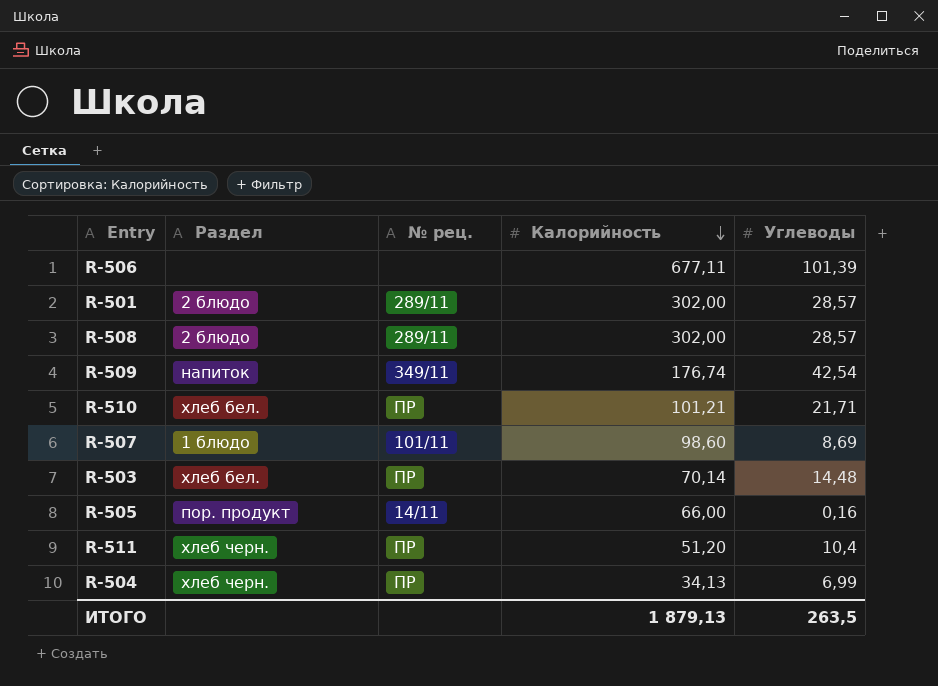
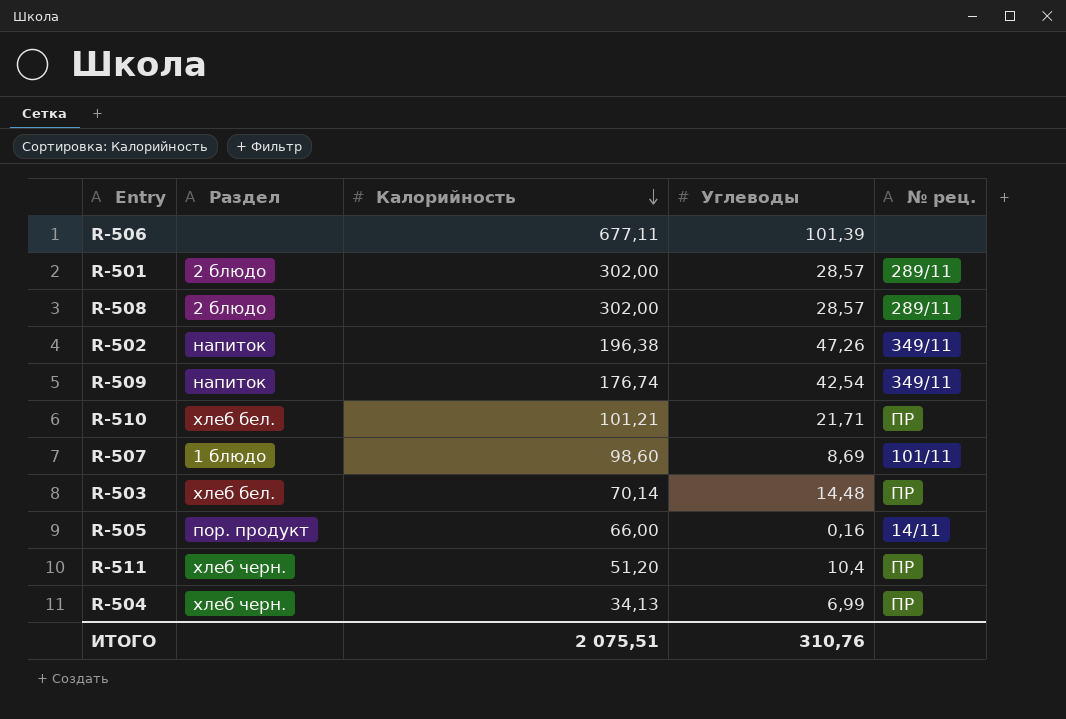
column № рец. | position: 3 -> 5
row R-502: none -> напиток | 196,38 | 47,26 | 349/11
ИТОГО | Калорийность: 1 879,13 -> 2 075,51
ИТОГО | Углеводы: 263,5 -> 310,76

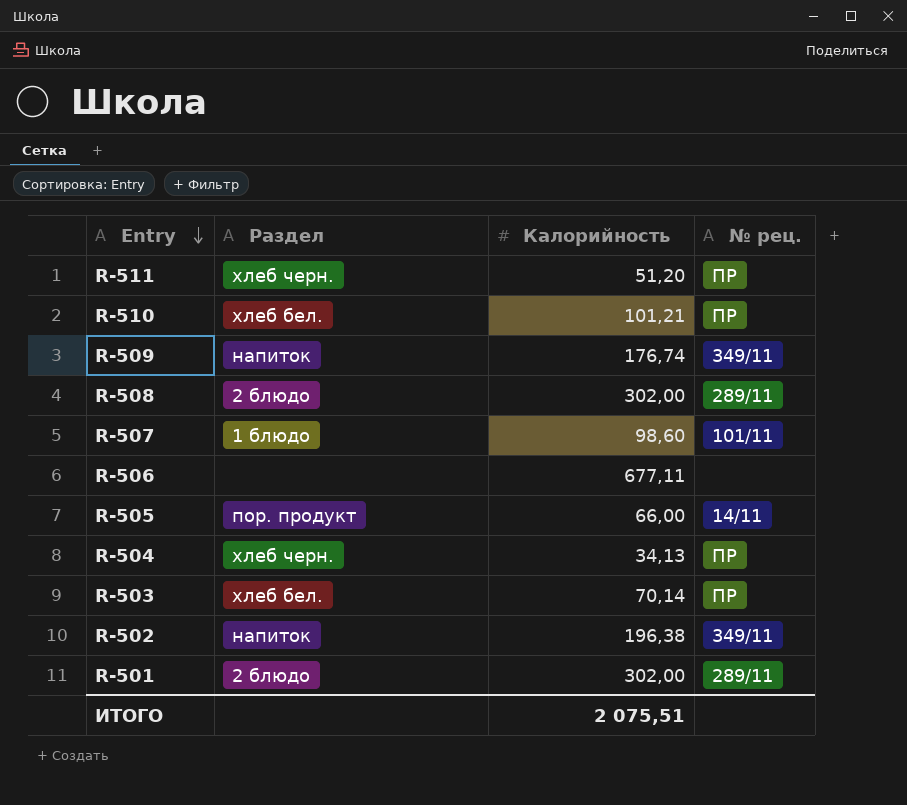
row order: Калорийность descending -> Entry descending
column Углеводы | position: 4 -> none

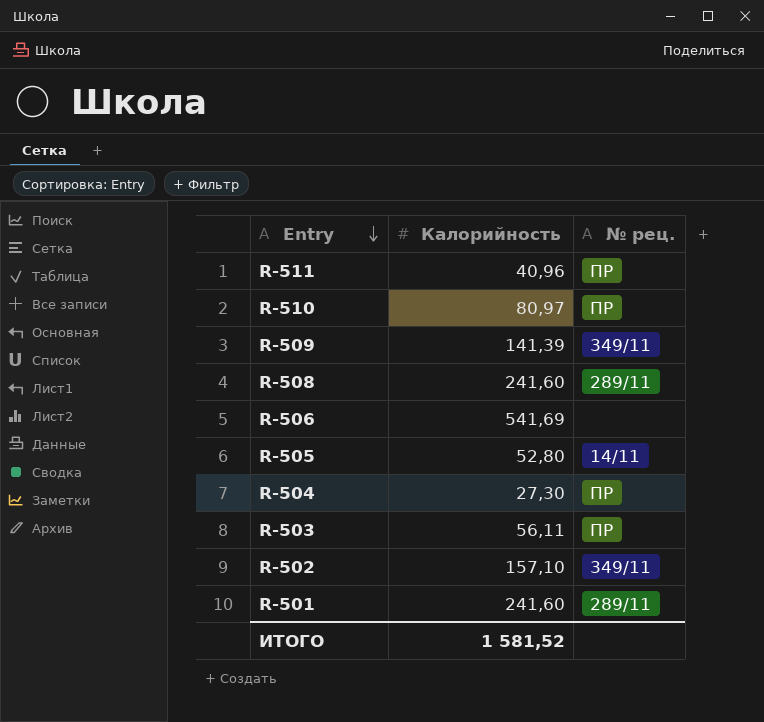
column Раздел | position: 2 -> none
row R-507: 1 блюдо | 98,60 | 101/11 -> none
R-511 | Калорийность: 51,20 -> 40,96
R-510 | Калорийность: 101,21 -> 80,97
R-509 | Калорийность: 176,74 -> 141,39
R-508 | Калорийность: 302,00 -> 241,60
R-506 | Калорийность: 677,11 -> 541,69
R-505 | Калорийность: 66,00 -> 52,80
R-504 | Калорийность: 34,13 -> 27,30
R-503 | Калорийность: 70,14 -> 56,11
R-502 | Калорийность: 196,38 -> 157,10
R-501 | Калорийность: 302,00 -> 241,60
ИТОГО | Калорийность: 2 075,51 -> 1 581,52

